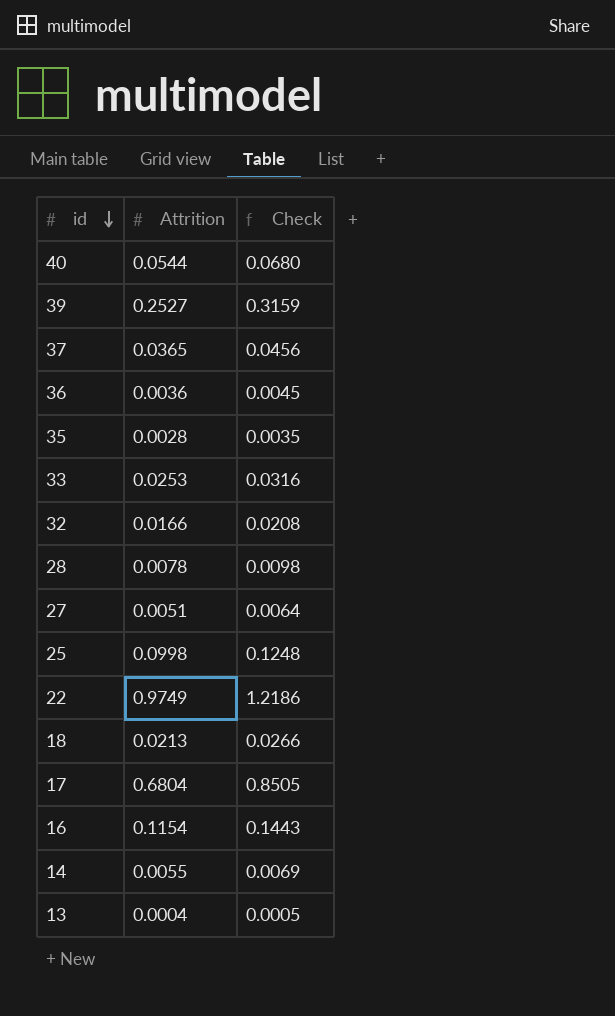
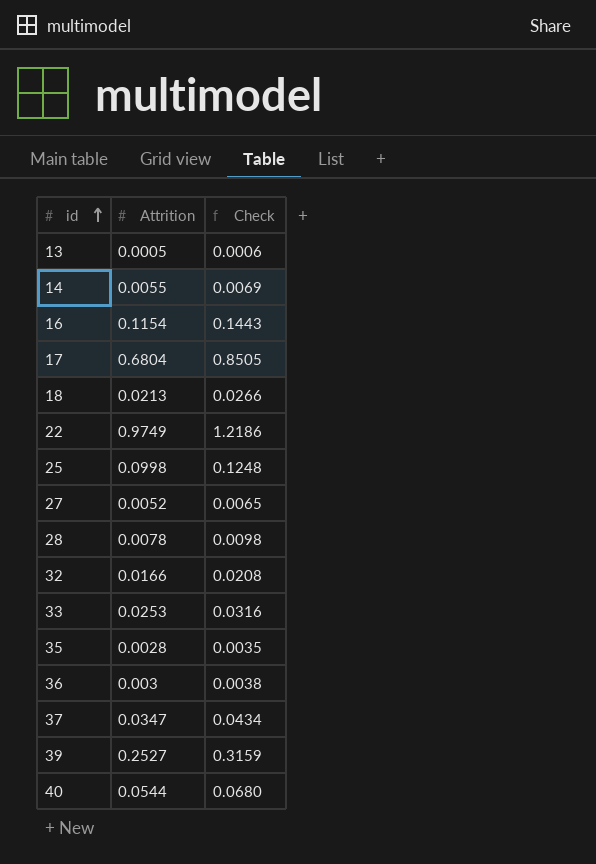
row order: id descending -> id ascending
13 | Attrition: 0.0004 -> 0.0005
13 | Check: 0.0005 -> 0.0006
27 | Attrition: 0.0051 -> 0.0052
27 | Check: 0.0064 -> 0.0065
36 | Attrition: 0.0036 -> 0.003
36 | Check: 0.0045 -> 0.0038
37 | Attrition: 0.0365 -> 0.0347
37 | Check: 0.0456 -> 0.0434

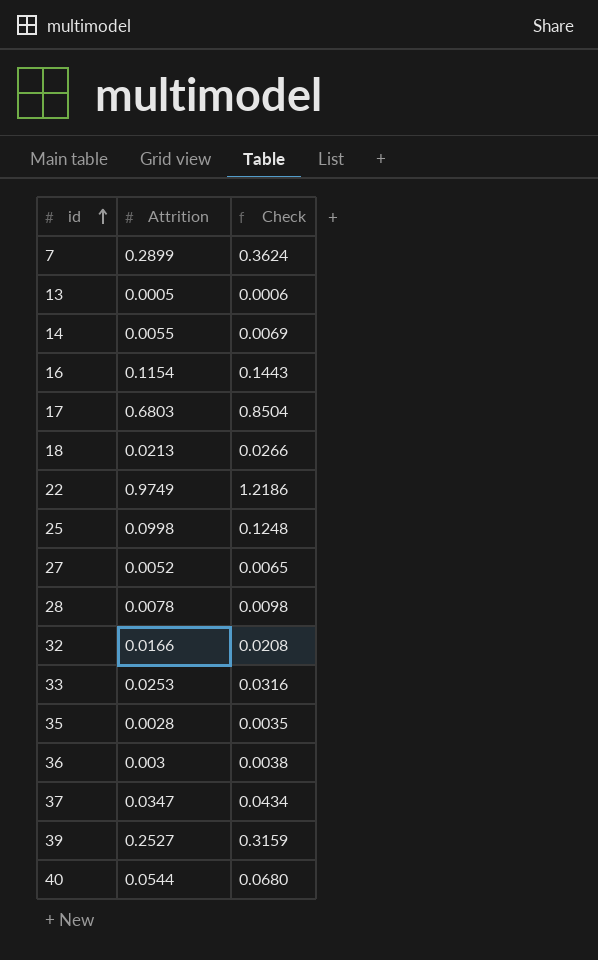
row 7: none -> 0.2899 | 0.3624
17 | Attrition: 0.6804 -> 0.6803
17 | Check: 0.8505 -> 0.8504

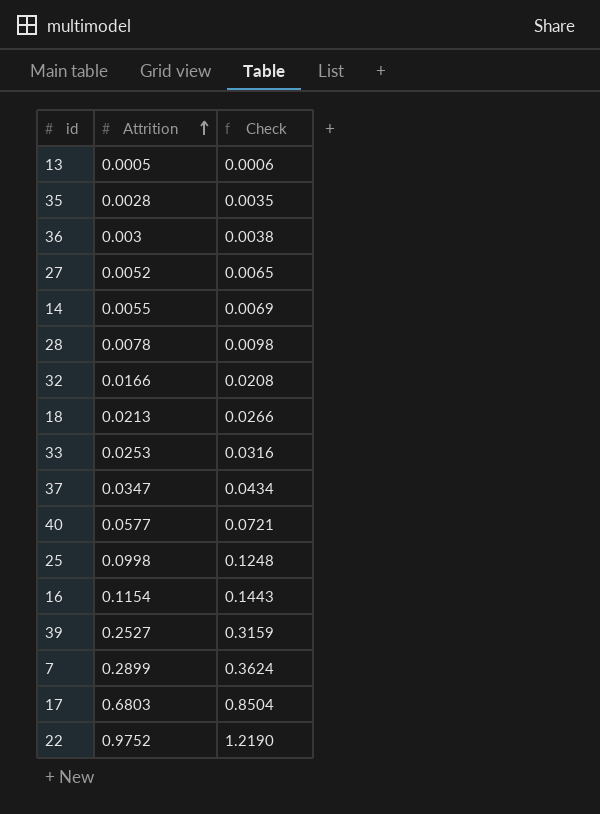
row order: id ascending -> Attrition ascending
40 | Attrition: 0.0544 -> 0.0577
40 | Check: 0.0680 -> 0.0721
22 | Attrition: 0.9749 -> 0.9752
22 | Check: 1.2186 -> 1.2190

